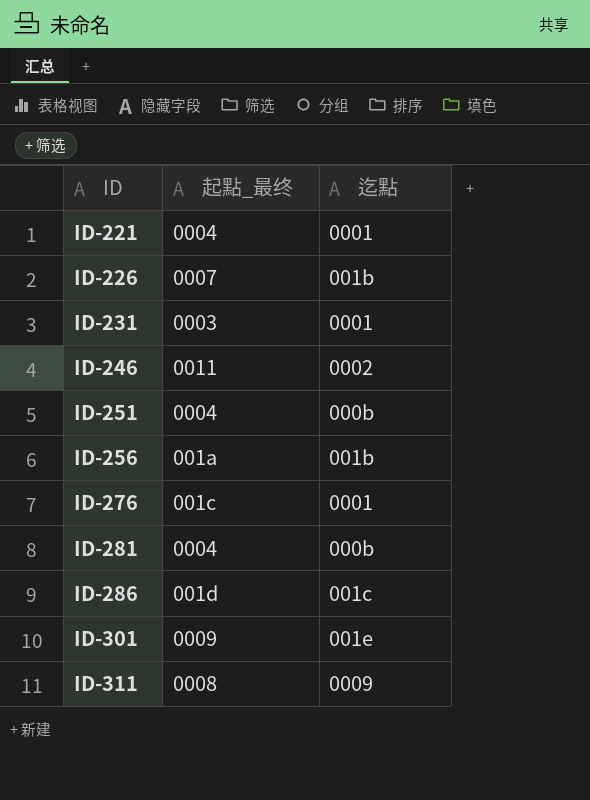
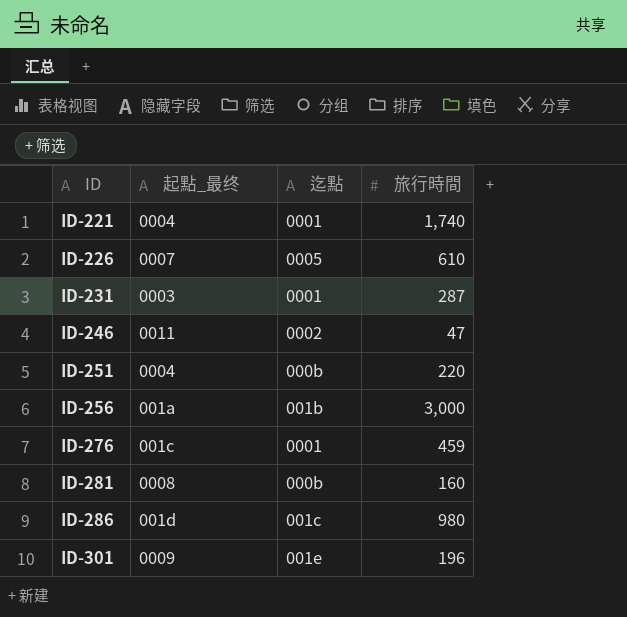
column 旅行時間 | position: none -> 4
row ID-311: 0008 | 0009 -> none
ID-226 | 迄點: 001b -> 0005
ID-281 | 起點_最终: 0004 -> 0008

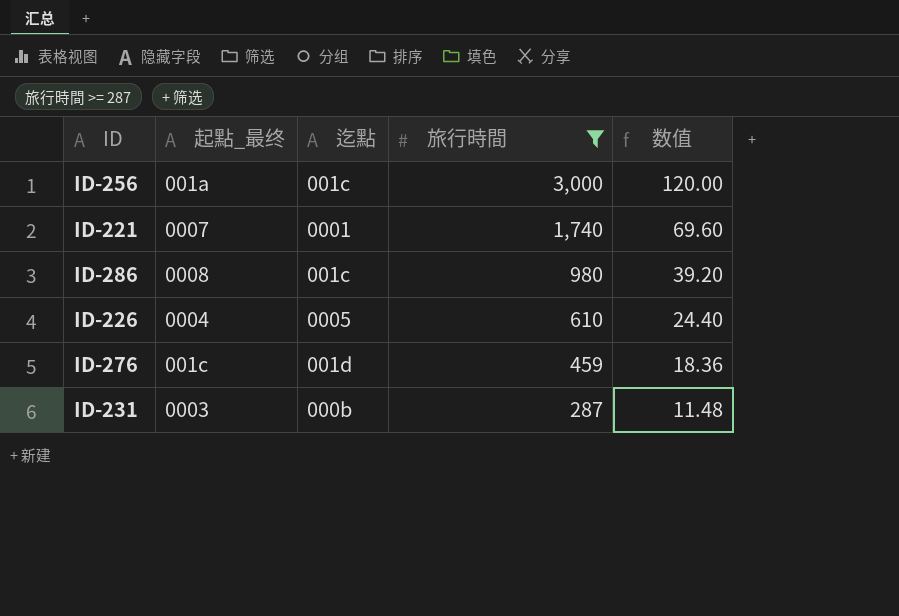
filter: none -> 旅行時間 >= 287
row order: ID ascending -> 旅行時間 descending
column 数值 | formula: none -> [旅行時間] * 0.04
ID-256 | 迄點: 001b -> 001c
ID-221 | 起點_最终: 0004 -> 0007
ID-286 | 起點_最终: 001d -> 0008
ID-226 | 起點_最终: 0007 -> 0004
ID-276 | 迄點: 0001 -> 001d
ID-231 | 迄點: 0001 -> 000b

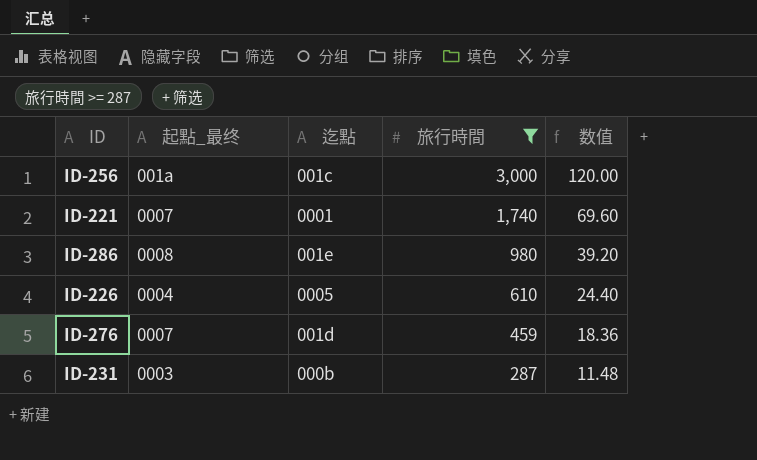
ID-286 | 迄點: 001c -> 001e
ID-276 | 起點_最终: 001c -> 0007

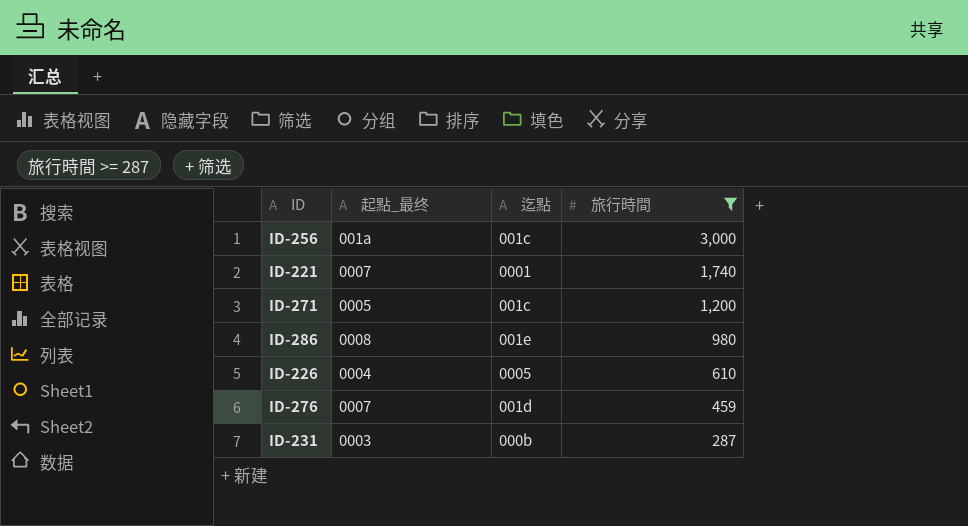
column 数值 | formula: [旅行時間] * 0.04 -> none
row ID-271: none -> 0005 | 001c | 1,200

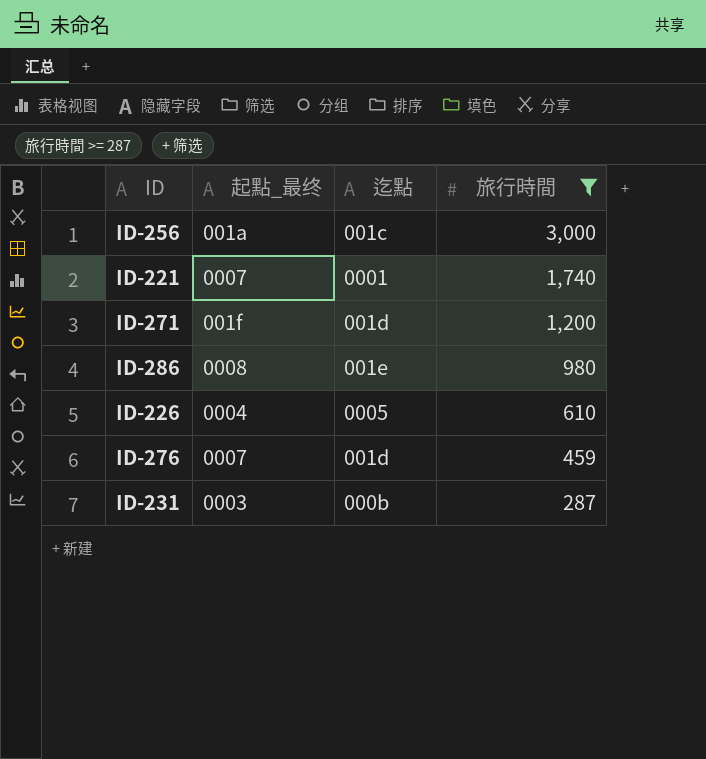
ID-271 | 起點_最终: 0005 -> 001f
ID-271 | 迄點: 001c -> 001d

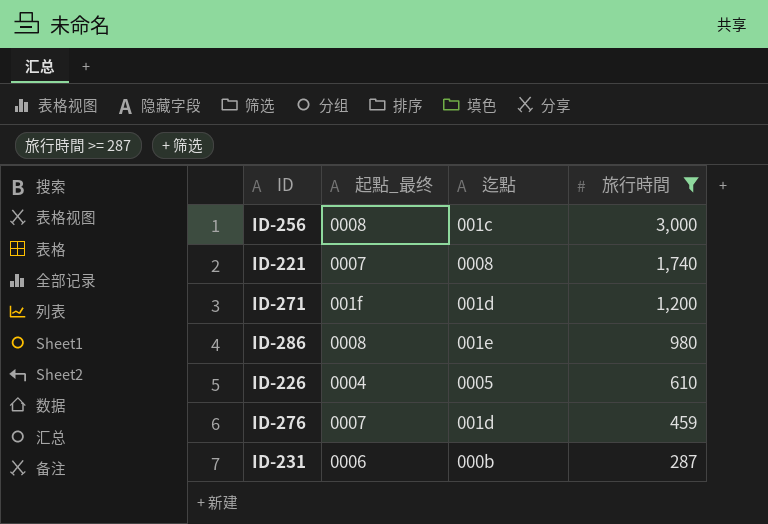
ID-256 | 起點_最终: 001a -> 0008
ID-221 | 迄點: 0001 -> 0008
ID-231 | 起點_最终: 0003 -> 0006

